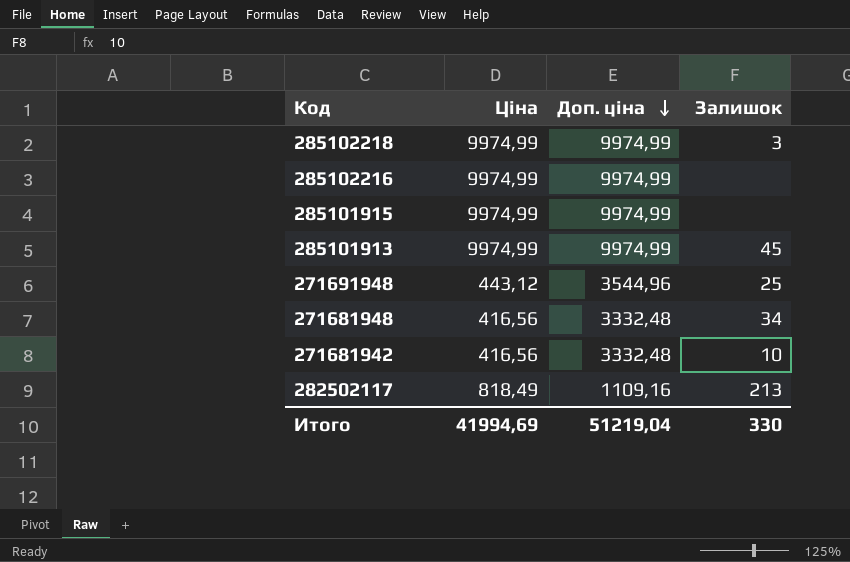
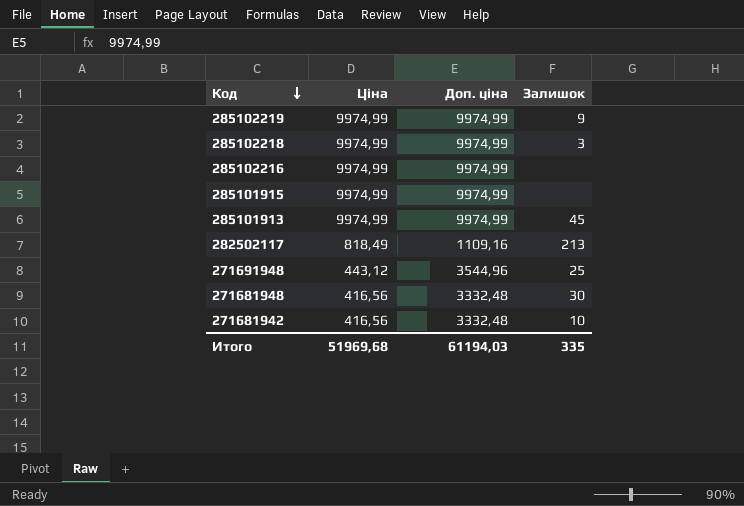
row order: Доп. ціна descending -> Код descending
row 285102219: none -> 9974,99 | 9974,99 | 9
271681948 | Залишок: 34 -> 30
Итого | Ціна: 41994,69 -> 51969,68
Итого | Доп. ціна: 51219,04 -> 61194,03
Итого | Залишок: 330 -> 335

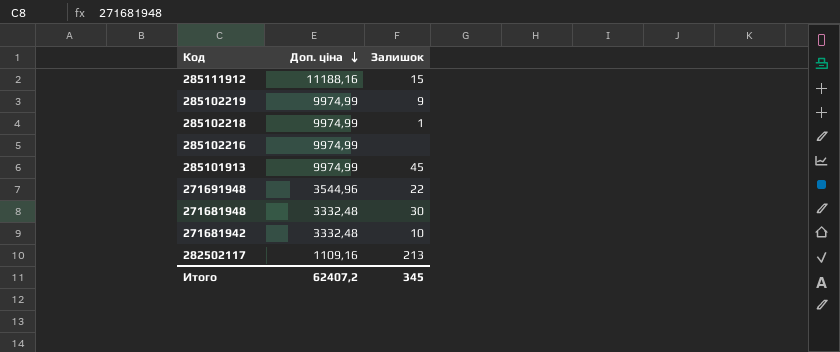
row order: Код descending -> Доп. ціна descending
column Ціна | position: 2 -> none
row 285101915: 9974,99 | 9974,99 | none -> none
row 285111912: none -> 11188,16 | 15
285102218 | Залишок: 3 -> 1
271691948 | Залишок: 25 -> 22
Итого | Доп. ціна: 61194,03 -> 62407,2
Итого | Залишок: 335 -> 345

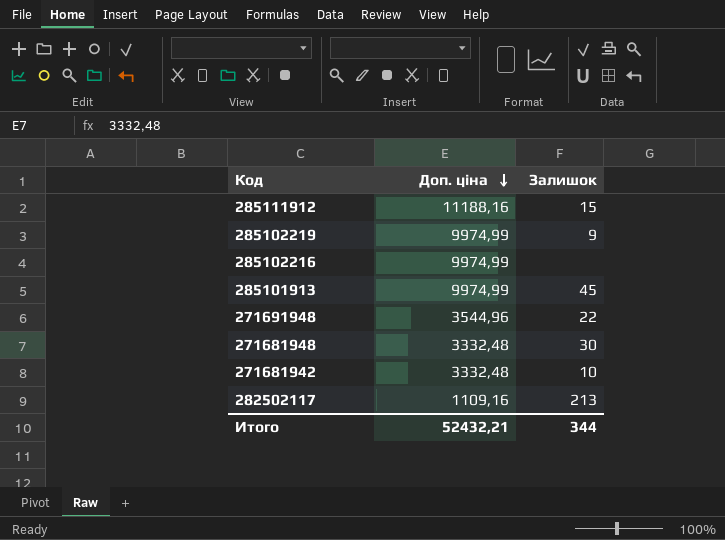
row 285102218: 9974,99 | 1 -> none
Итого | Доп. ціна: 62407,2 -> 52432,21
Итого | Залишок: 345 -> 344

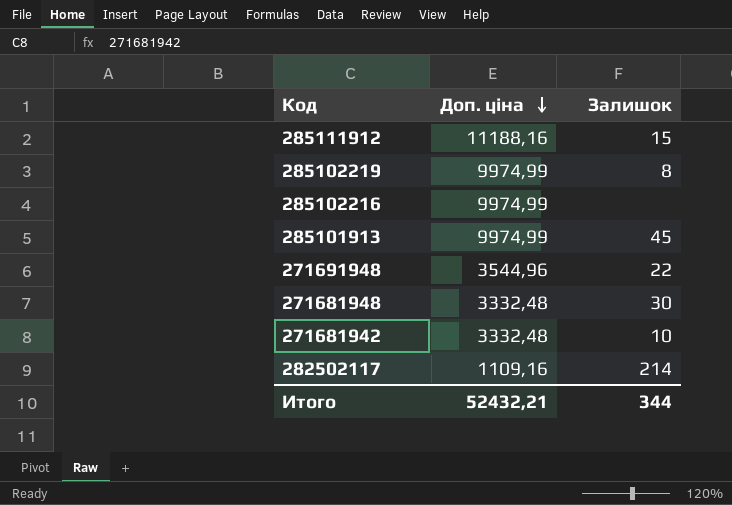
285102219 | Залишок: 9 -> 8
282502117 | Залишок: 213 -> 214

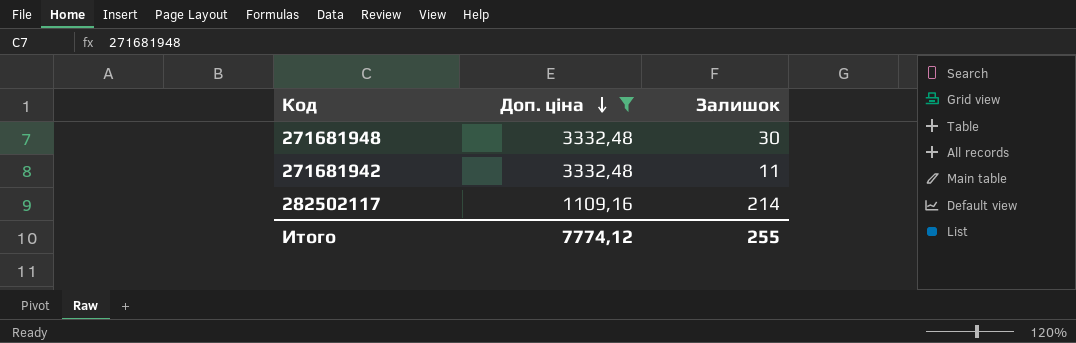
filter: none -> Доп. ціна <= 3332,48
271681942 | Залишок: 10 -> 11
Итого | Доп. ціна: 52432,21 -> 7774,12
Итого | Залишок: 344 -> 255

